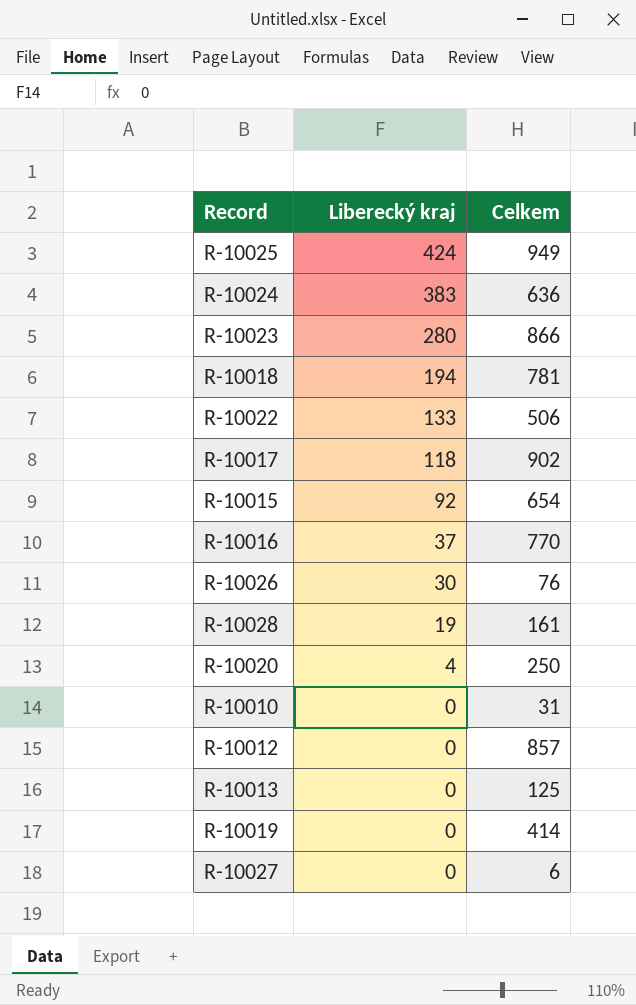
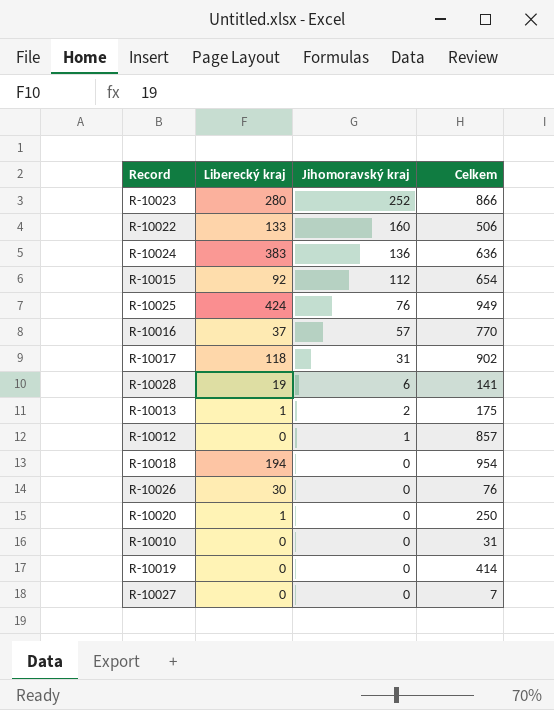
row order: Liberecký kraj descending -> Jihomoravský kraj descending
column Jihomoravský kraj | position: none -> 3
R-10028 | Celkem: 161 -> 141
R-10013 | Liberecký kraj: 0 -> 1
R-10013 | Celkem: 125 -> 175
R-10018 | Celkem: 781 -> 954
R-10020 | Liberecký kraj: 4 -> 1
R-10027 | Celkem: 6 -> 7

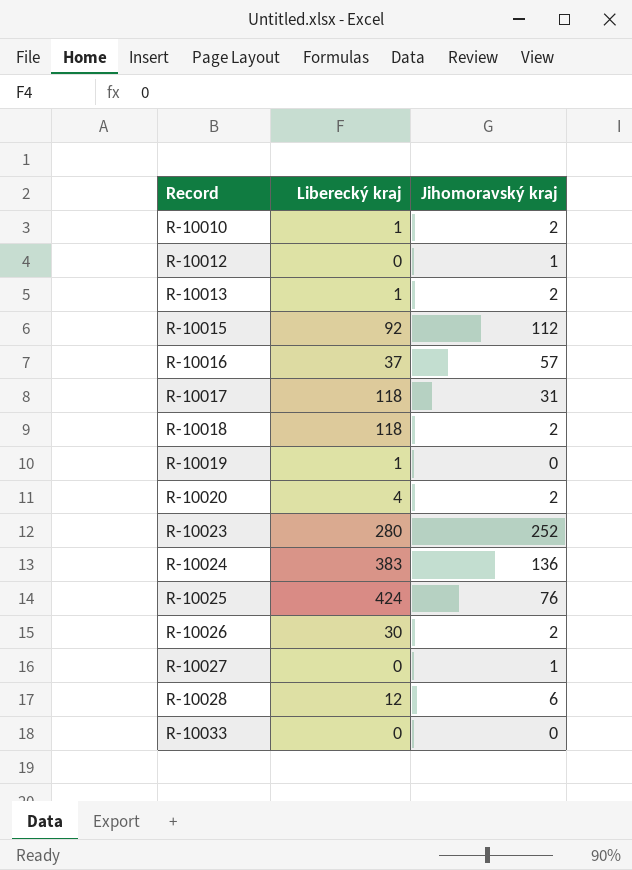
row order: Jihomoravský kraj descending -> Record ascending
column Celkem | position: 4 -> none
row R-10022: 133 | 160 | 506 -> none
R-10010 | Liberecký kraj: 0 -> 1
R-10010 | Jihomoravský kraj: 0 -> 2
R-10018 | Liberecký kraj: 194 -> 118
R-10018 | Jihomoravský kraj: 0 -> 2
R-10019 | Liberecký kraj: 0 -> 1
R-10020 | Liberecký kraj: 1 -> 4
R-10020 | Jihomoravský kraj: 0 -> 2
R-10026 | Jihomoravský kraj: 0 -> 2
R-10027 | Jihomoravský kraj: 0 -> 1
R-10028 | Liberecký kraj: 19 -> 12
row R-10033: none -> 0 | 0

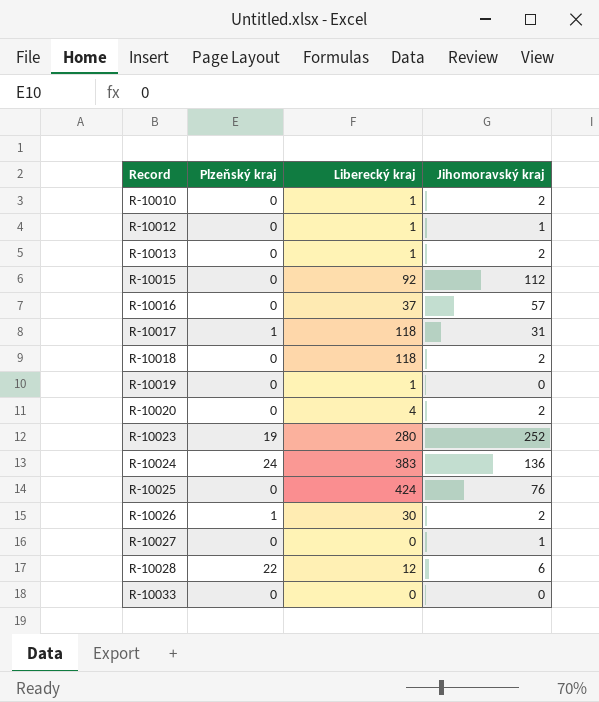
column Plzeňský kraj | position: none -> 2
R-10012 | Liberecký kraj: 0 -> 1

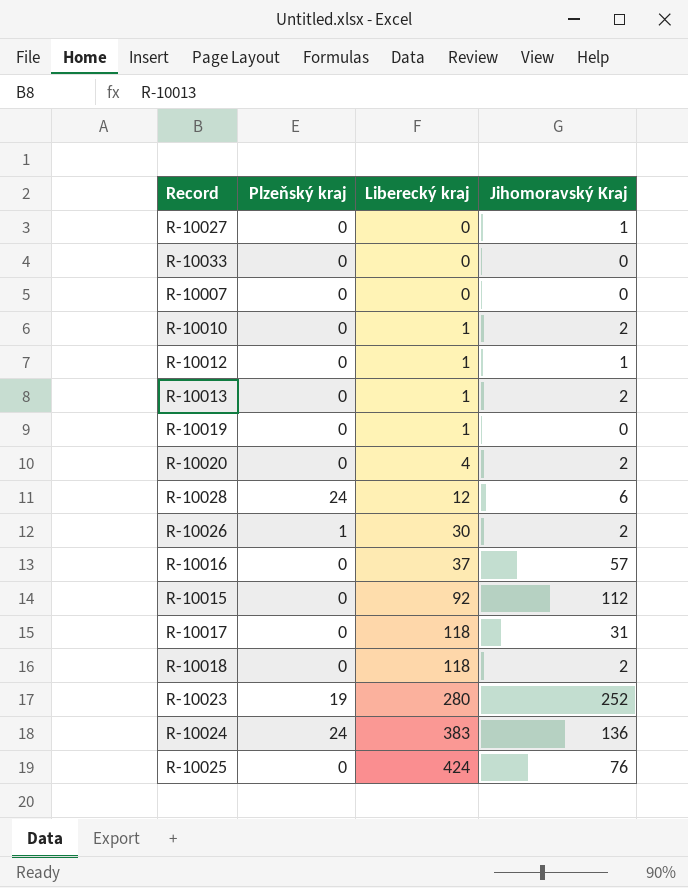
row order: Record ascending -> Liberecký kraj ascending
column name: Jihomoravský kraj -> Jihomoravský Kraj
row R-10007: none -> 0 | 0 | 0
R-10028 | Plzeňský kraj: 22 -> 24
R-10017 | Plzeňský kraj: 1 -> 0

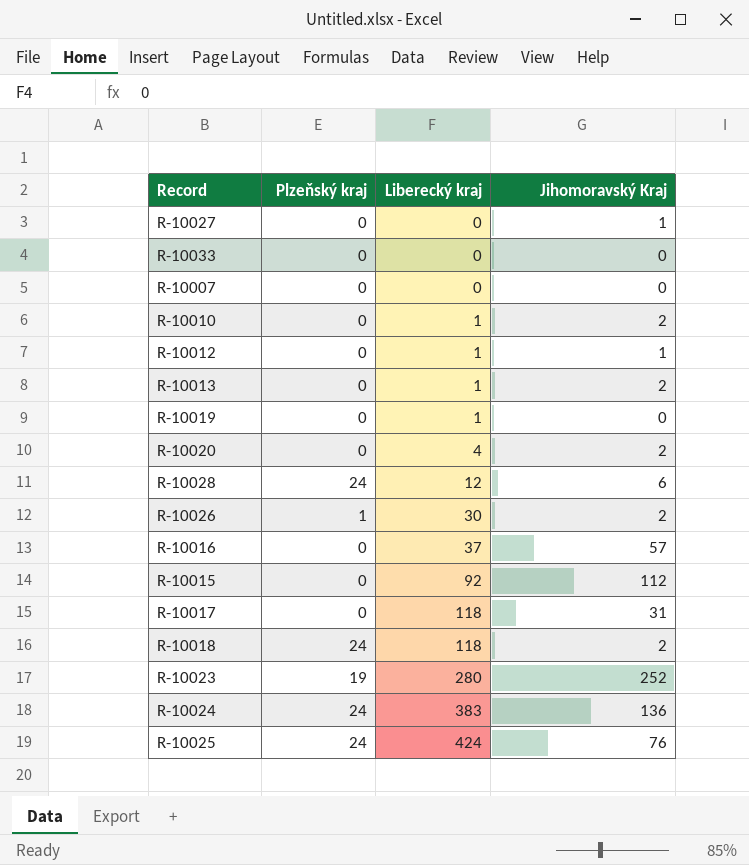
R-10018 | Plzeňský kraj: 0 -> 24
R-10025 | Plzeňský kraj: 0 -> 24

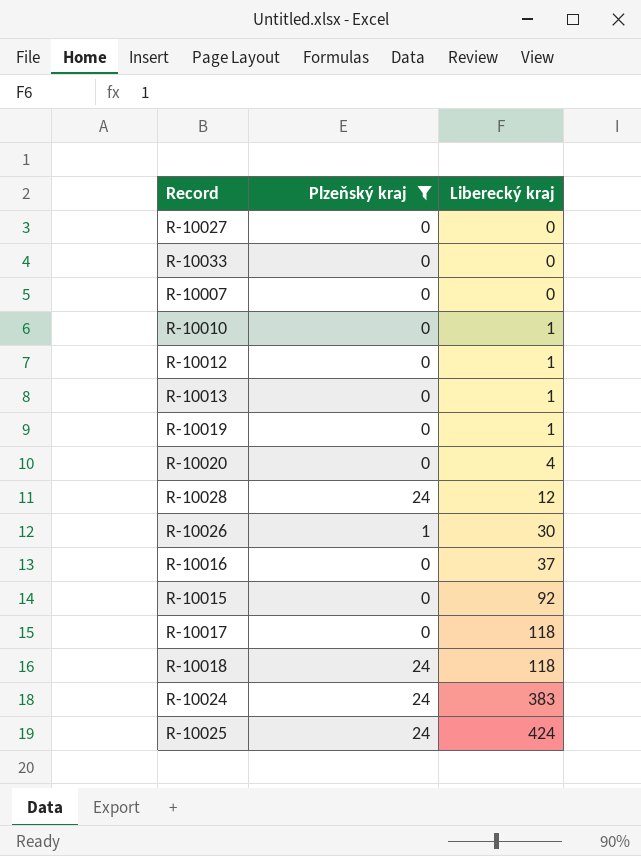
filter: none -> Plzeňský kraj != 19
column Jihomoravský Kraj | position: 4 -> none

